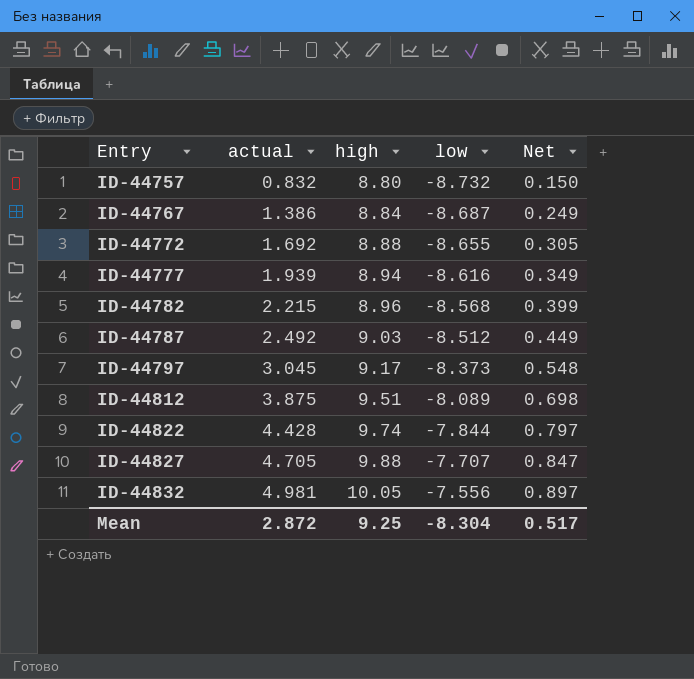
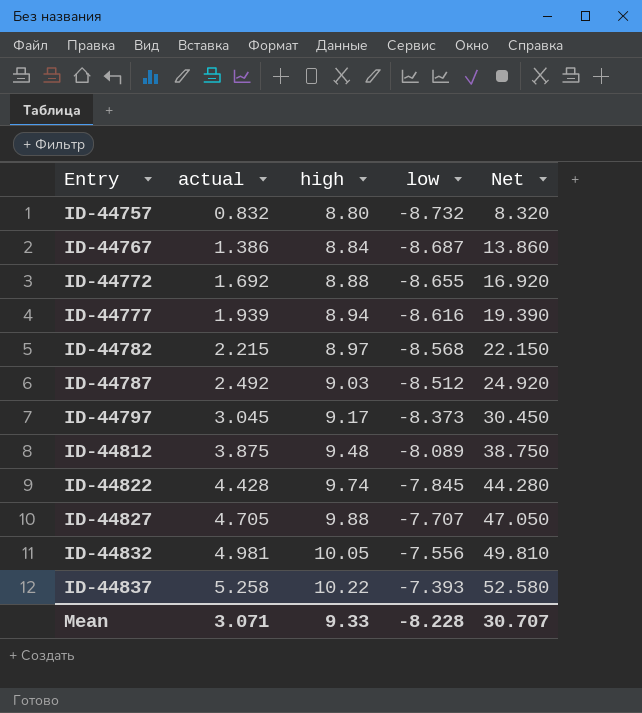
column Net | formula: [actual] * 0.18 -> [actual] * 10
ID-44782 | high: 8.96 -> 8.97
ID-44812 | high: 9.51 -> 9.48
ID-44822 | low: -7.844 -> -7.845
row ID-44837: none -> 5.258 | 10.22 | -7.393 | 52.580
Mean | actual: 2.872 -> 3.071
Mean | high: 9.25 -> 9.33
Mean | low: -8.304 -> -8.228
Mean | Net: 0.517 -> 30.707

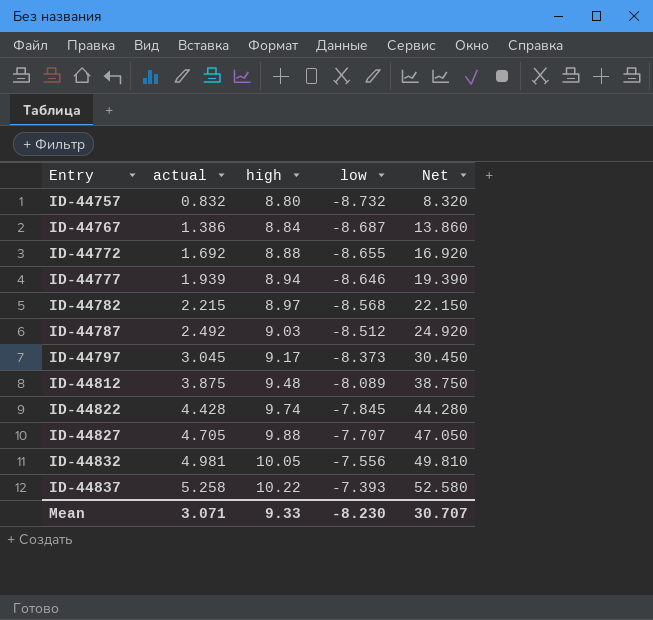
ID-44777 | low: -8.616 -> -8.646
Mean | low: -8.228 -> -8.230

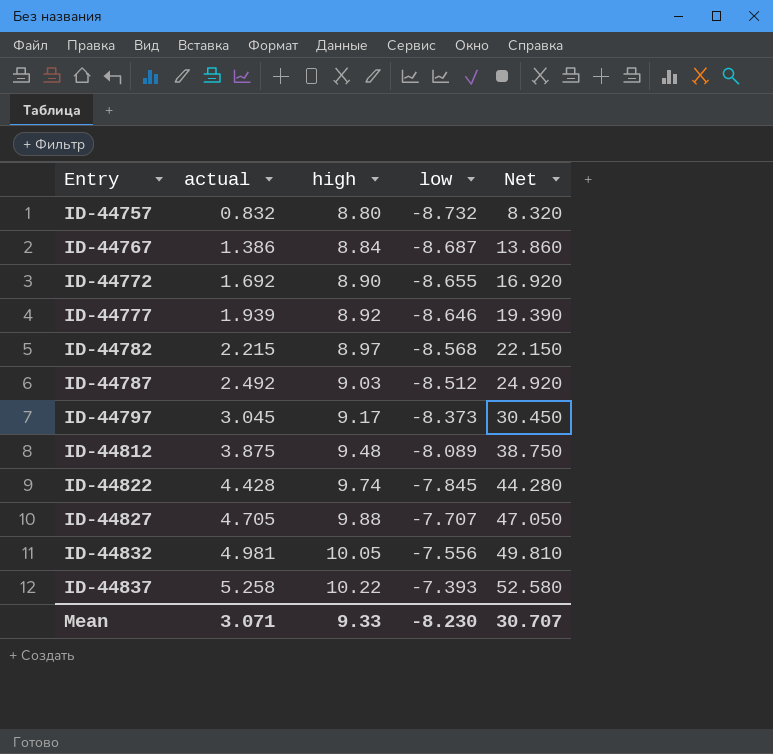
ID-44772 | high: 8.88 -> 8.90
ID-44777 | high: 8.94 -> 8.92

